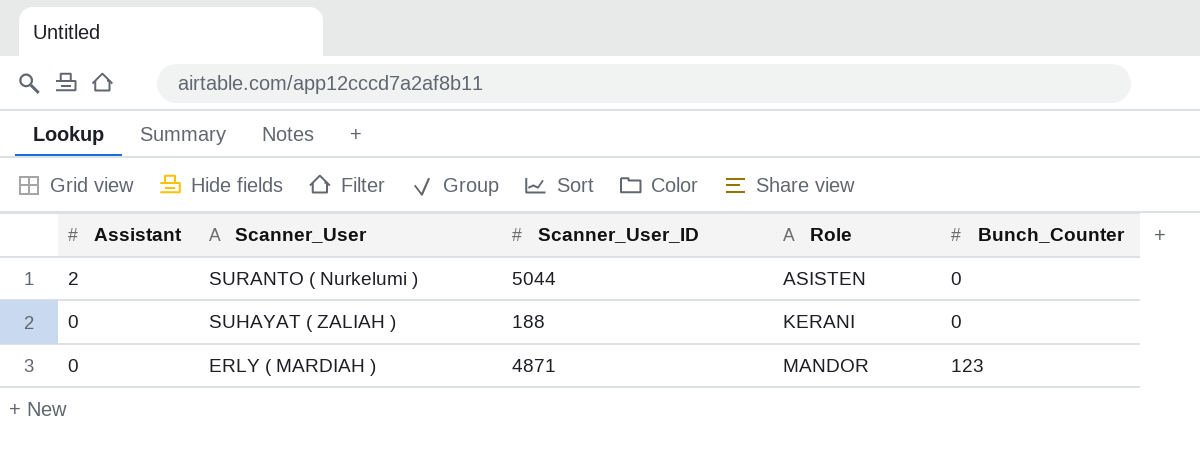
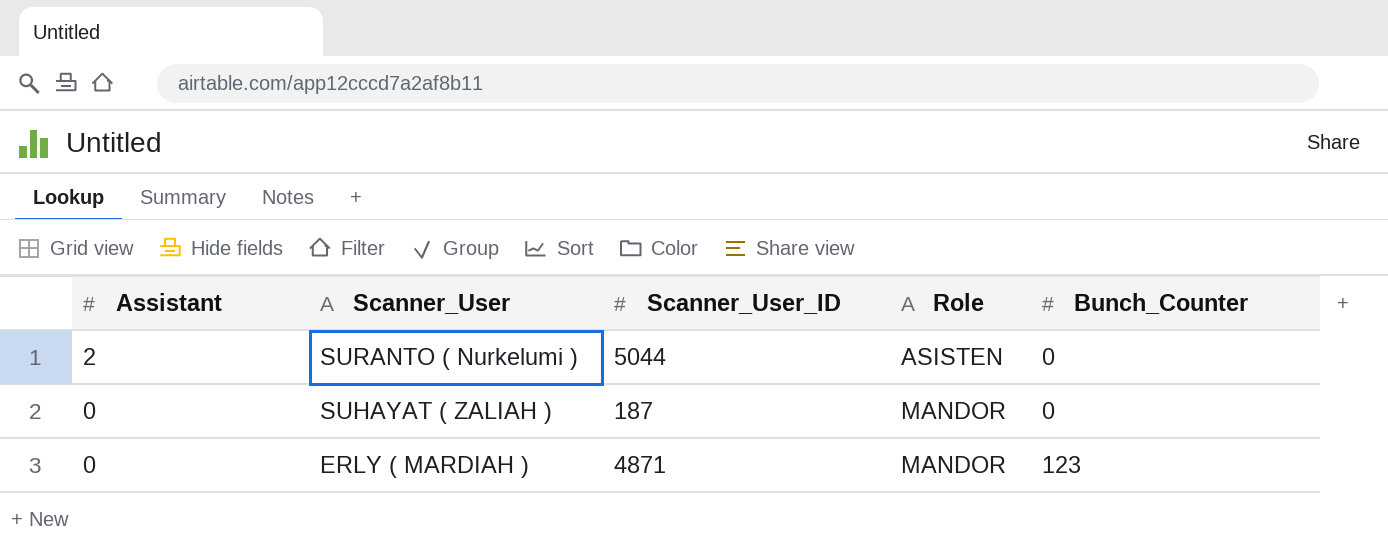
SUHAYAT ( ZALIAH ) | Scanner_User_ID: 188 -> 187
SUHAYAT ( ZALIAH ) | Role: KERANI -> MANDOR

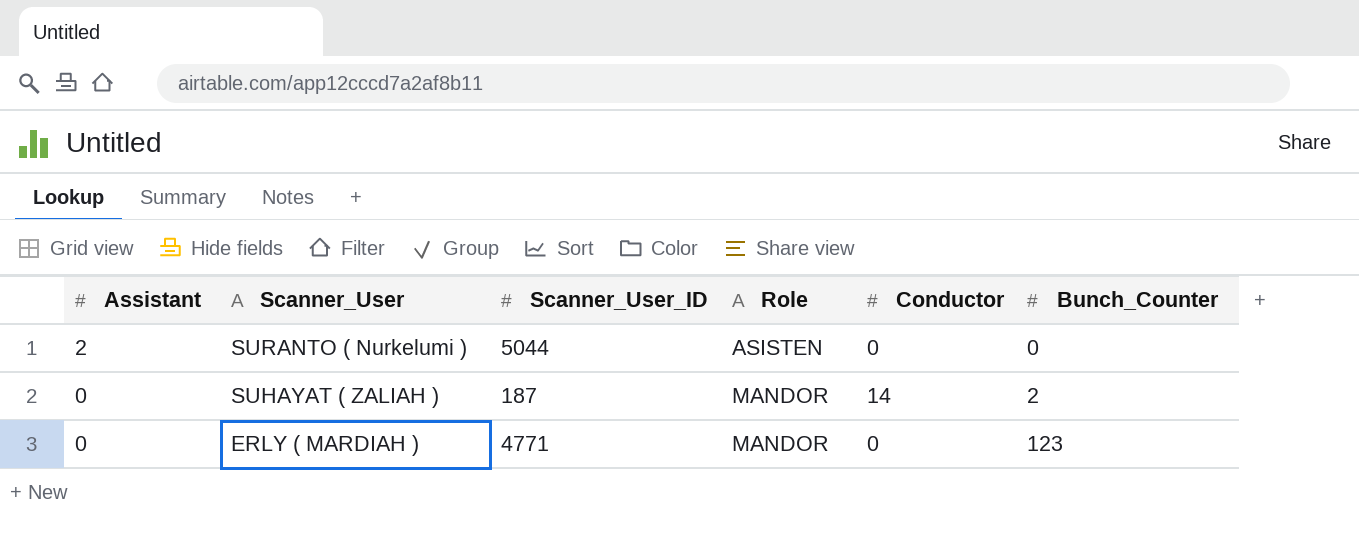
column Conductor | position: none -> 5
SUHAYAT ( ZALIAH ) | Bunch_Counter: 0 -> 2
ERLY ( MARDIAH ) | Scanner_User_ID: 4871 -> 4771

